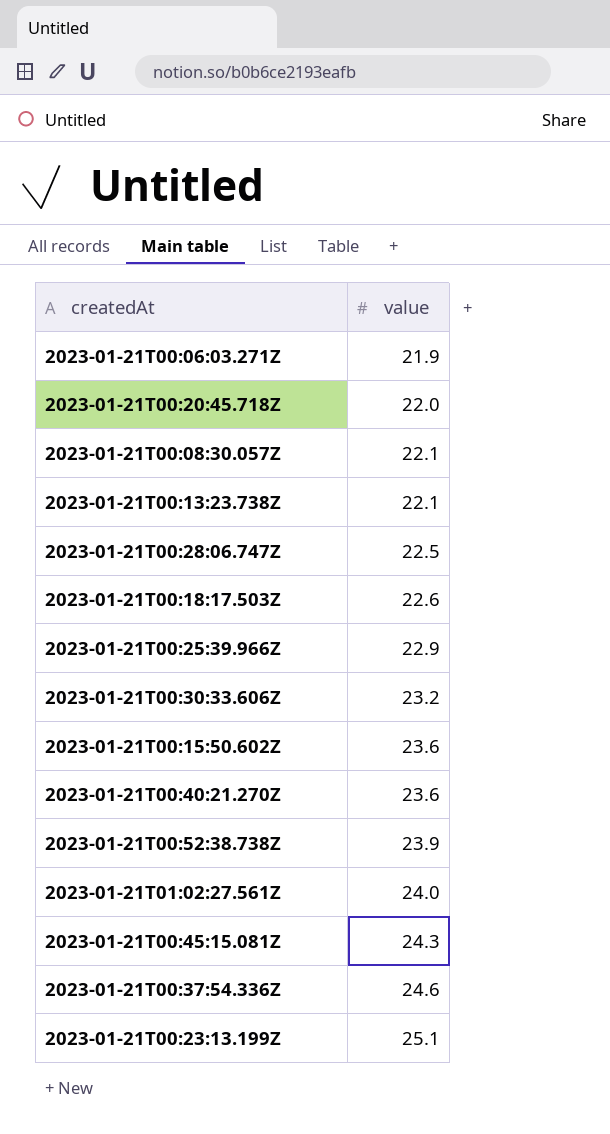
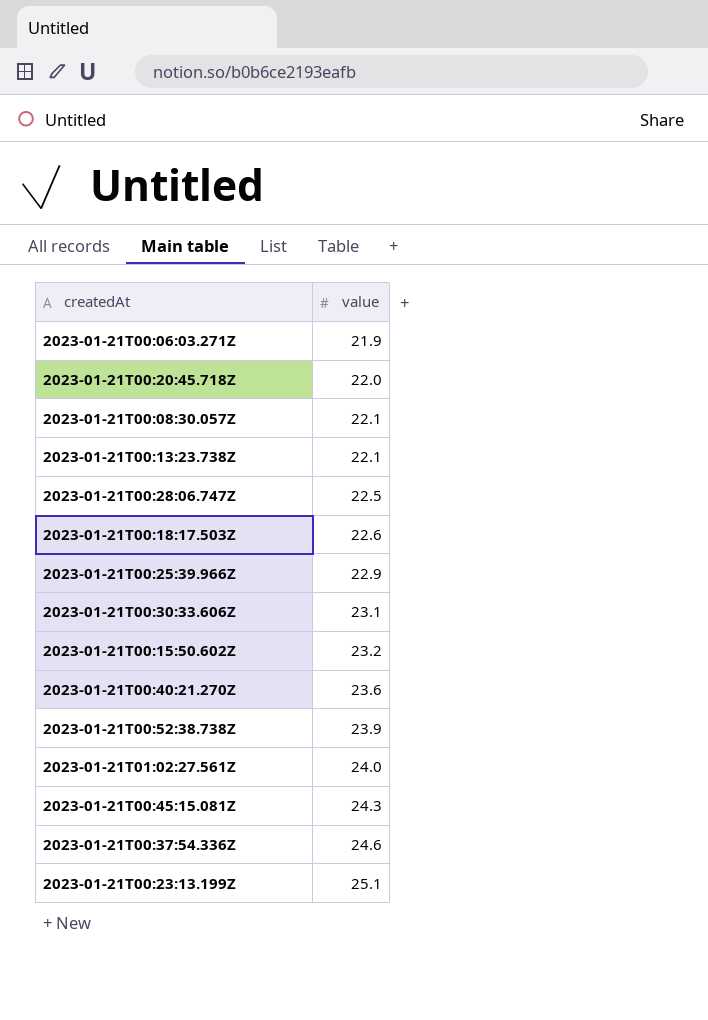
2023-01-21T00:30:33.606Z | value: 23.2 -> 23.1
2023-01-21T00:15:50.602Z | value: 23.6 -> 23.2

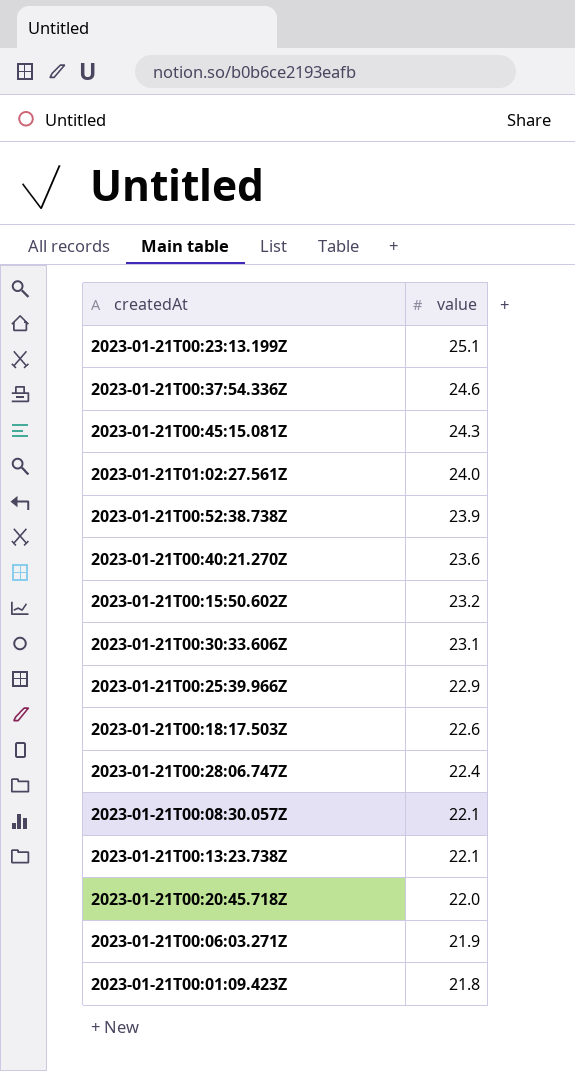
row order: value ascending -> value descending
2023-01-21T00:28:06.747Z | value: 22.5 -> 22.4
row 2023-01-21T00:01:09.423Z: none -> 21.8

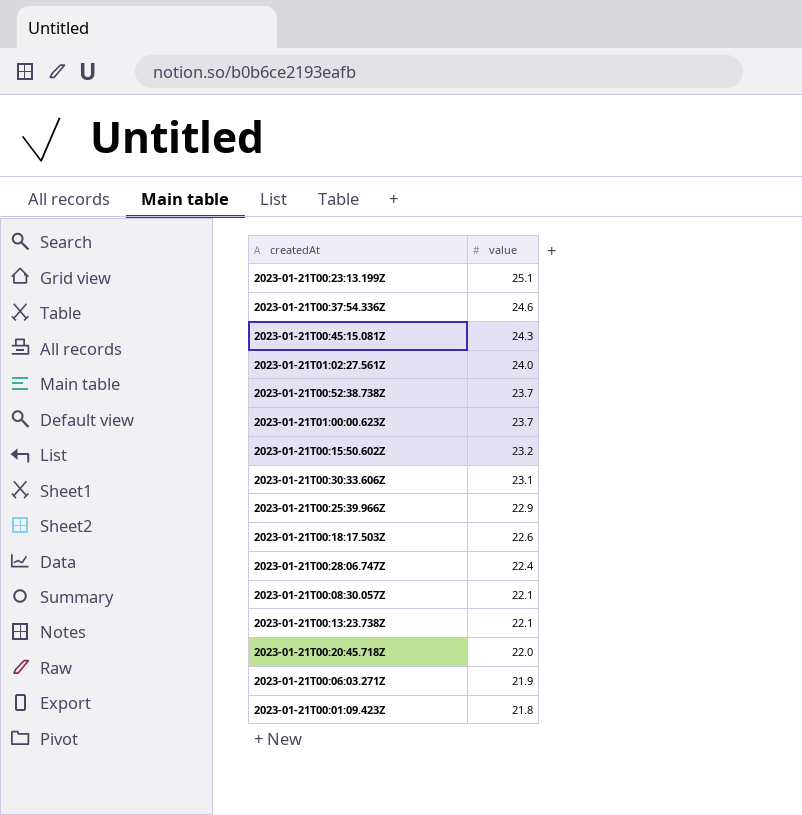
row 2023-01-21T00:40:21.270Z: 23.6 -> none
2023-01-21T00:52:38.738Z | value: 23.9 -> 23.7
row 2023-01-21T01:00:00.623Z: none -> 23.7

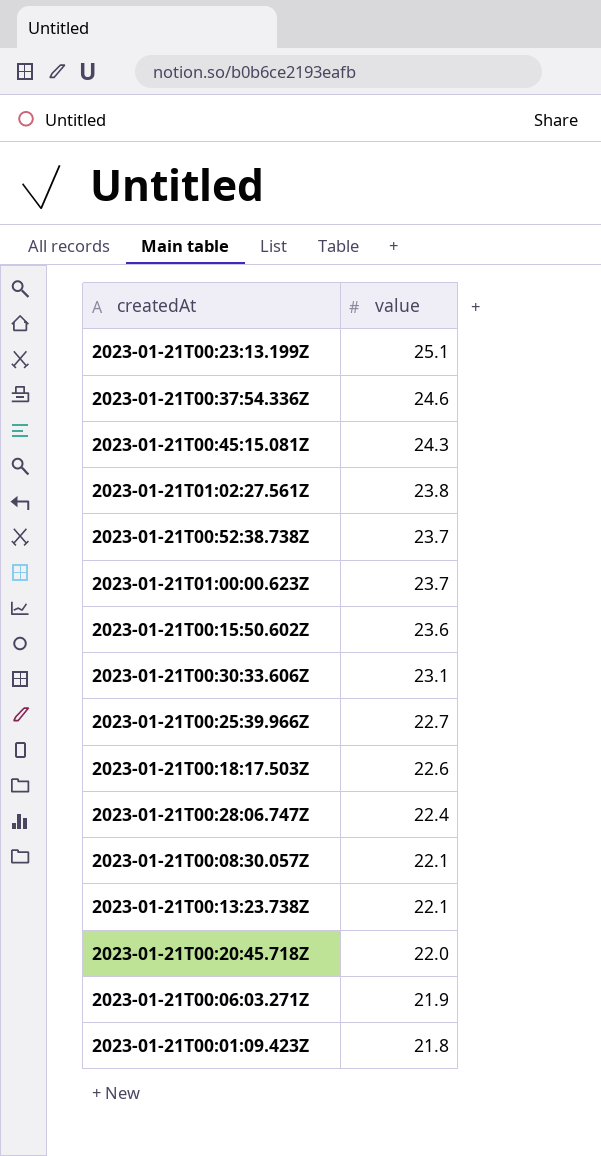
2023-01-21T01:02:27.561Z | value: 24.0 -> 23.8
2023-01-21T00:15:50.602Z | value: 23.2 -> 23.6
2023-01-21T00:25:39.966Z | value: 22.9 -> 22.7

